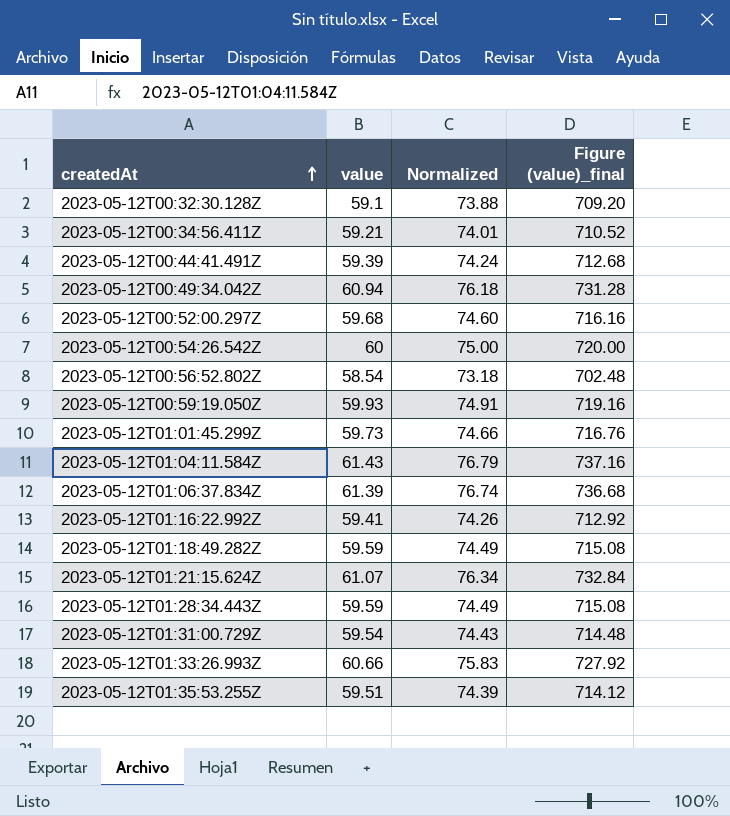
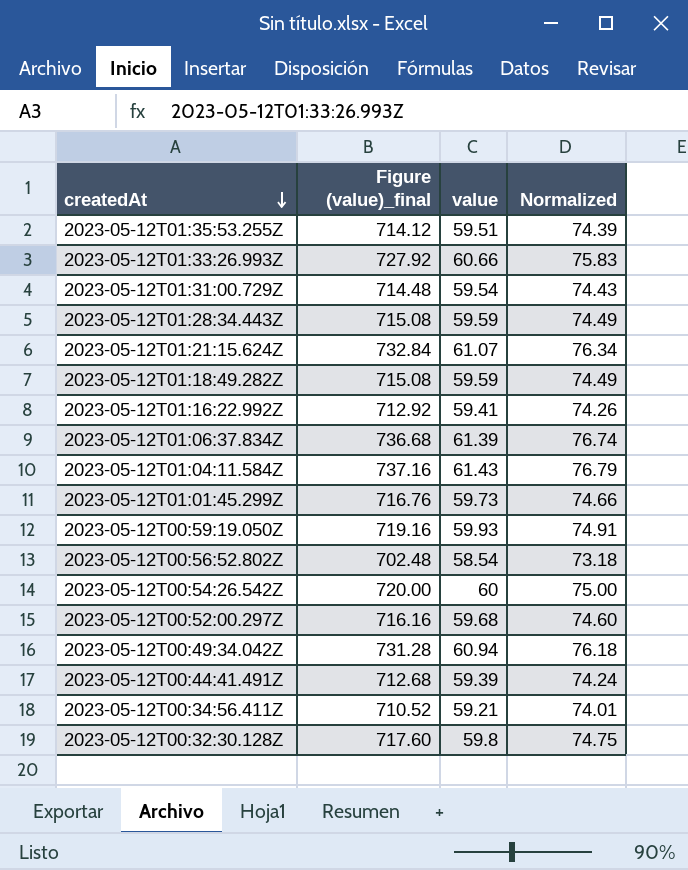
row order: createdAt ascending -> createdAt descending
column Figure (value)_final | position: 4 -> 2
2023-05-12T00:32:30.128Z | Figure (value)_final: 709.20 -> 717.60
2023-05-12T00:32:30.128Z | value: 59.1 -> 59.8
2023-05-12T00:32:30.128Z | Normalized: 73.88 -> 74.75

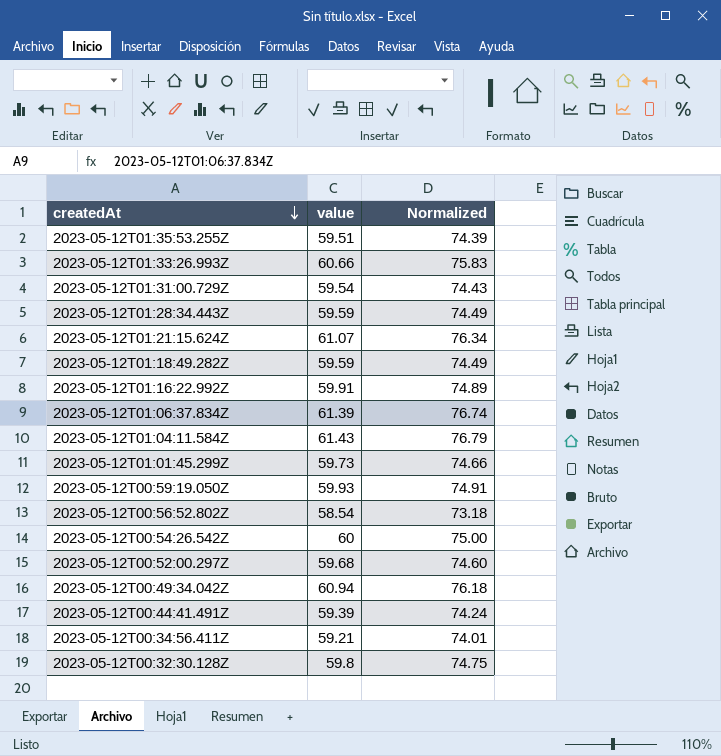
column Figure (value)_final | formula: [value] * 12 -> none
2023-05-12T01:16:22.992Z | value: 59.41 -> 59.91
2023-05-12T01:16:22.992Z | Normalized: 74.26 -> 74.89

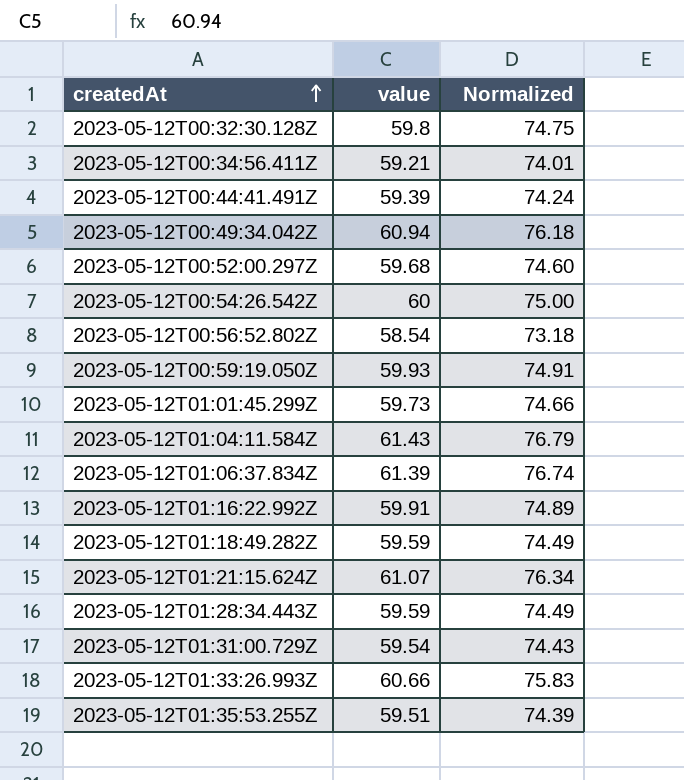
row order: createdAt descending -> createdAt ascending

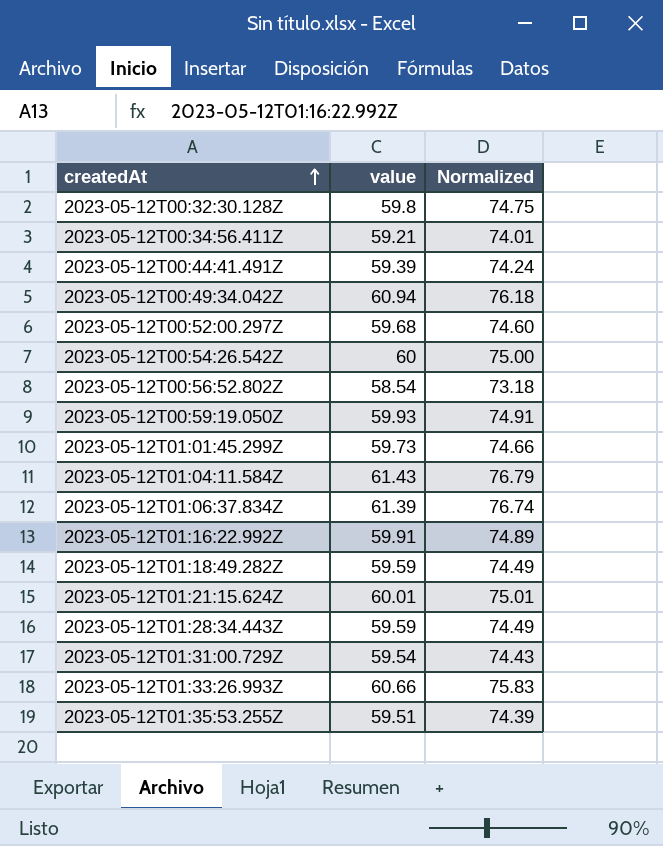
2023-05-12T01:21:15.624Z | value: 61.07 -> 60.01
2023-05-12T01:21:15.624Z | Normalized: 76.34 -> 75.01

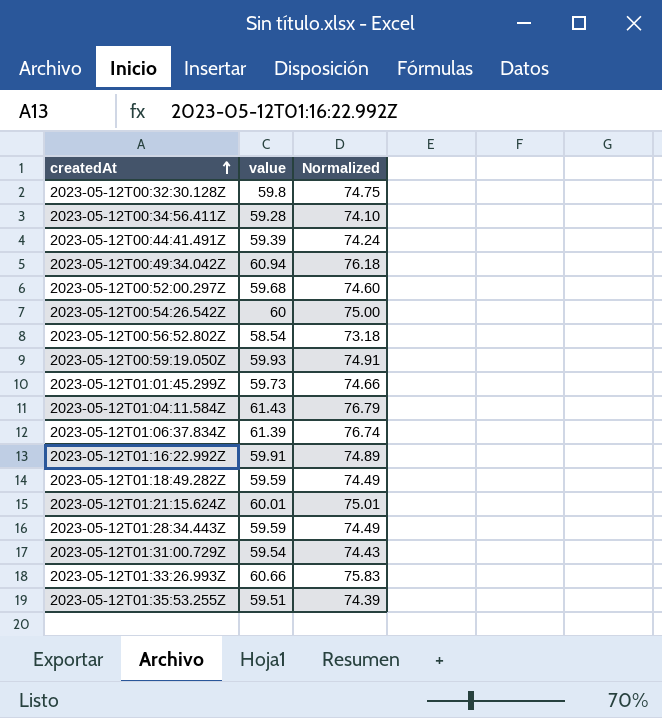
2023-05-12T00:34:56.411Z | value: 59.21 -> 59.28
2023-05-12T00:34:56.411Z | Normalized: 74.01 -> 74.10

